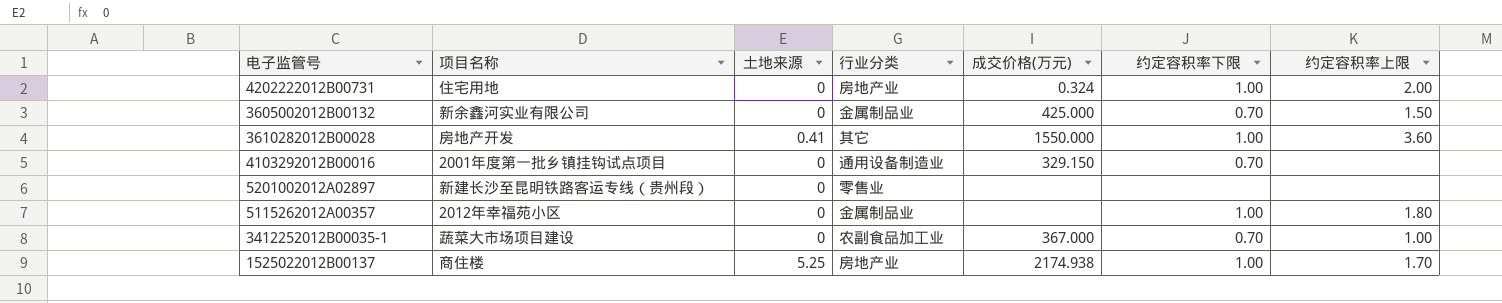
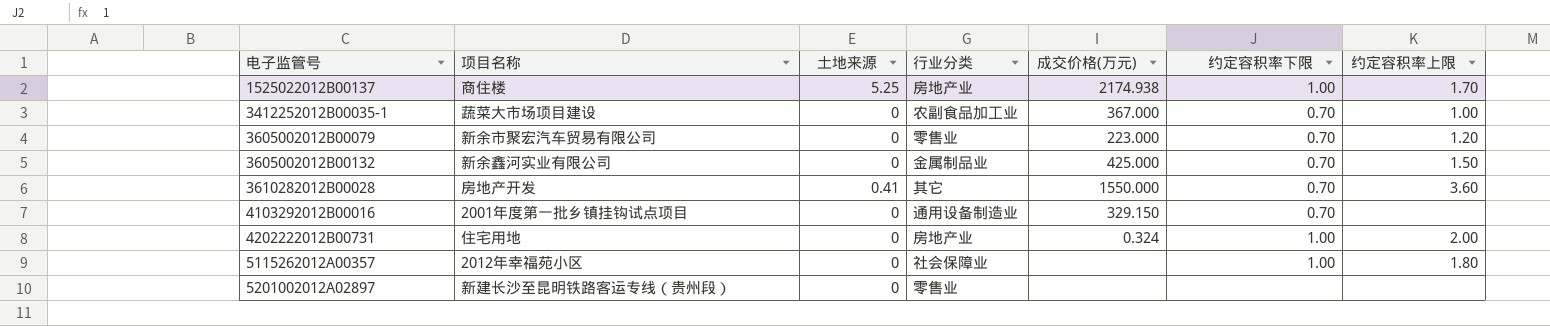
row order: none -> 电子监管号 ascending
row 3605002012B00079: none -> 新余市聚宏汽车贸易有限公司 | 0 | 零售业 | 223.000 | 0.70 | 1.20
3610282012B00028 | 约定容积率下限: 1.00 -> 0.70
5115262012A00357 | 行业分类: 金属制品业 -> 社会保障业

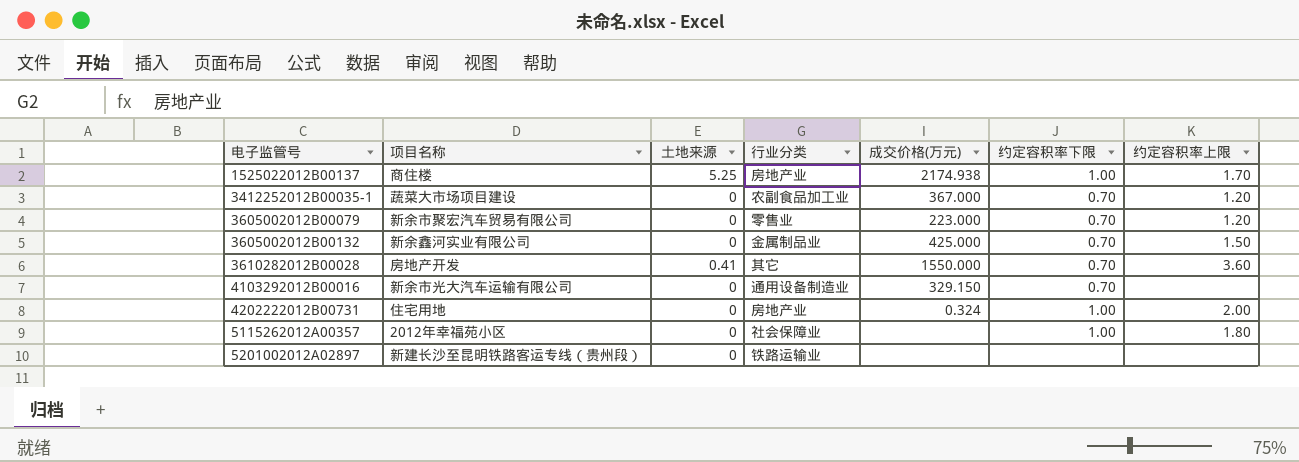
3412252012B00035-1 | 约定容积率上限: 1.00 -> 1.20
4103292012B00016 | 项目名称: 2001年度第一批乡镇挂钩试点项目 -> 新余市光大汽车运输有限公司
5201002012A02897 | 行业分类: 零售业 -> 铁路运输业

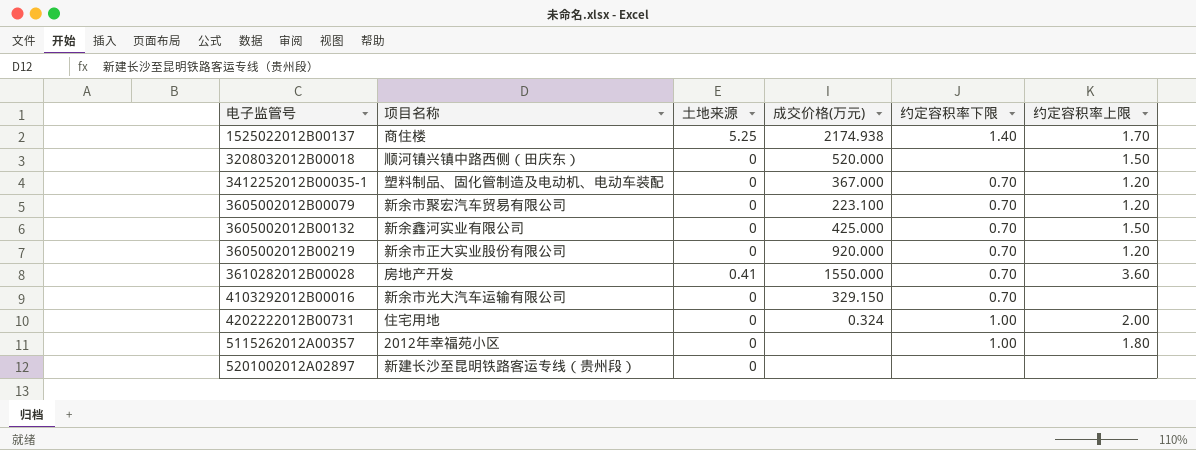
column 行业分类 | position: 4 -> none
1525022012B00137 | 约定容积率下限: 1.00 -> 1.40
row 3208032012B00018: none -> 顺河镇兴镇中路西侧（田庆东） | 0 | 520.000 | none | 1.50
3412252012B00035-1 | 项目名称: 蔬菜大市场项目建设 -> 塑料制品、固化管制造及电动机、电动车装配
3605002012B00079 | 成交价格(万元): 223.000 -> 223.100
row 3605002012B00219: none -> 新余市正大实业股份有限公司 | 0 | 920.000 | 0.70 | 1.20

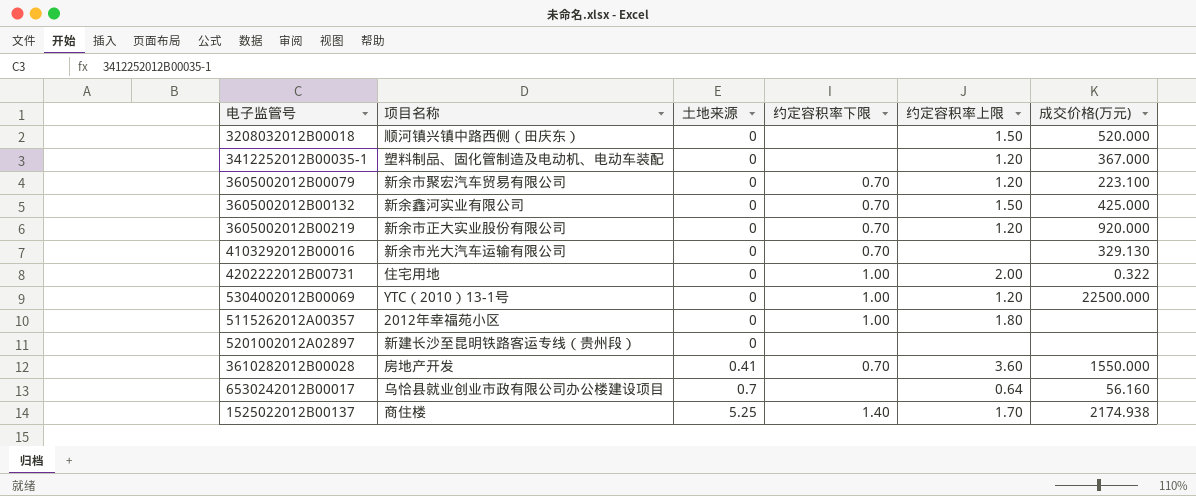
row order: 电子监管号 ascending -> 土地来源 ascending
column 成交价格(万元) | position: 4 -> 6
3412252012B00035-1 | 约定容积率下限: 0.70 -> none
4103292012B00016 | 成交价格(万元): 329.150 -> 329.130
4202222012B00731 | 成交价格(万元): 0.324 -> 0.322
row 5304002012B00069: none -> YTC（2010）13-1号 | 0 | 1.00 | 1.20 | 22500.000
row 6530242012B00017: none -> 乌恰县就业创业市政有限公司办公楼建设项目 | 0.7 | none | 0.64 | 56.160

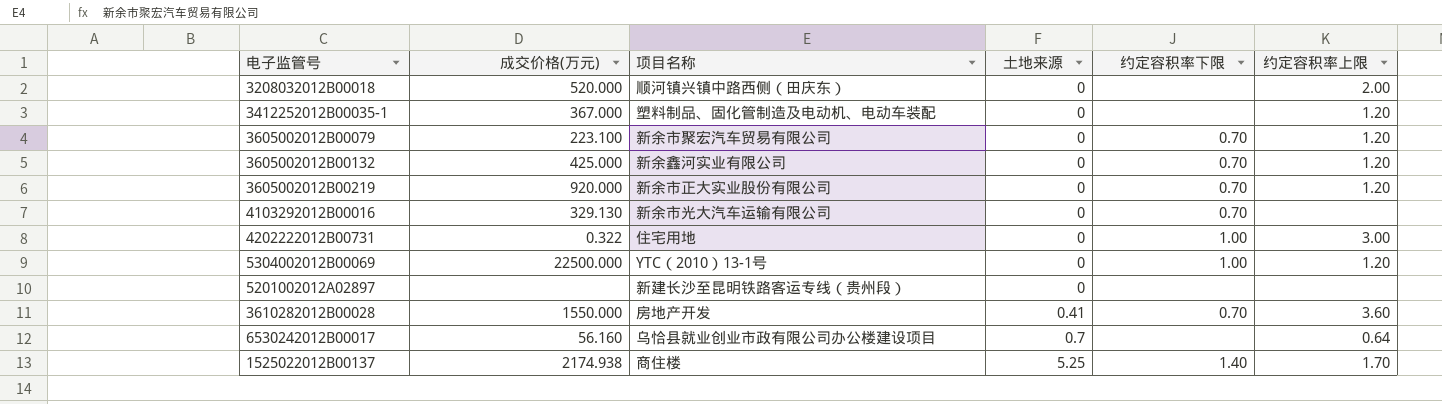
column 成交价格(万元) | position: 6 -> 2
row 5115262012A00357: 2012年幸福苑小区 | 0 | 1.00 | 1.80 | none -> none
3208032012B00018 | 约定容积率上限: 1.50 -> 2.00
3605002012B00132 | 约定容积率上限: 1.50 -> 1.20
4202222012B00731 | 约定容积率上限: 2.00 -> 3.00

